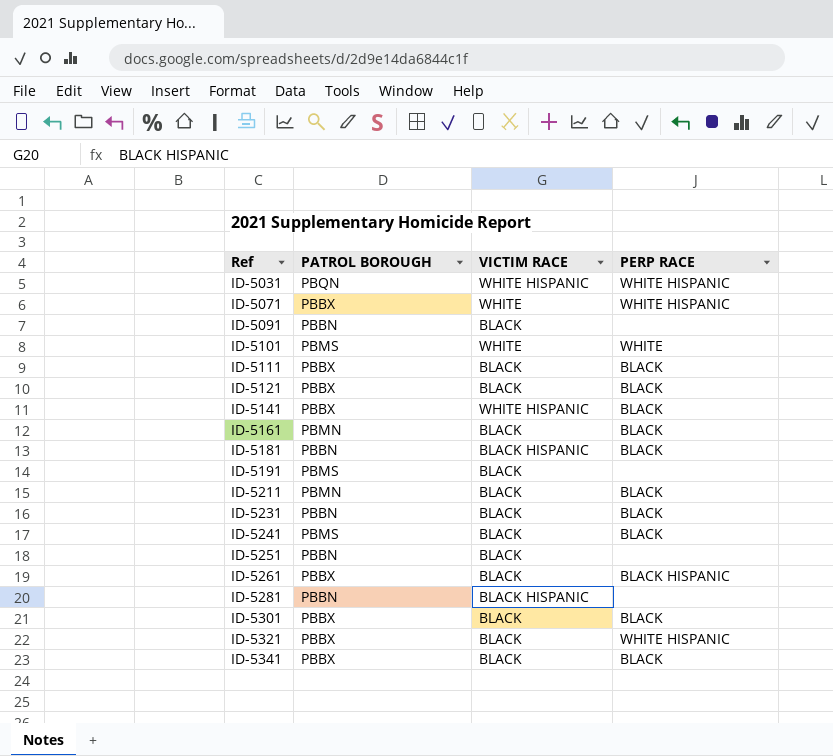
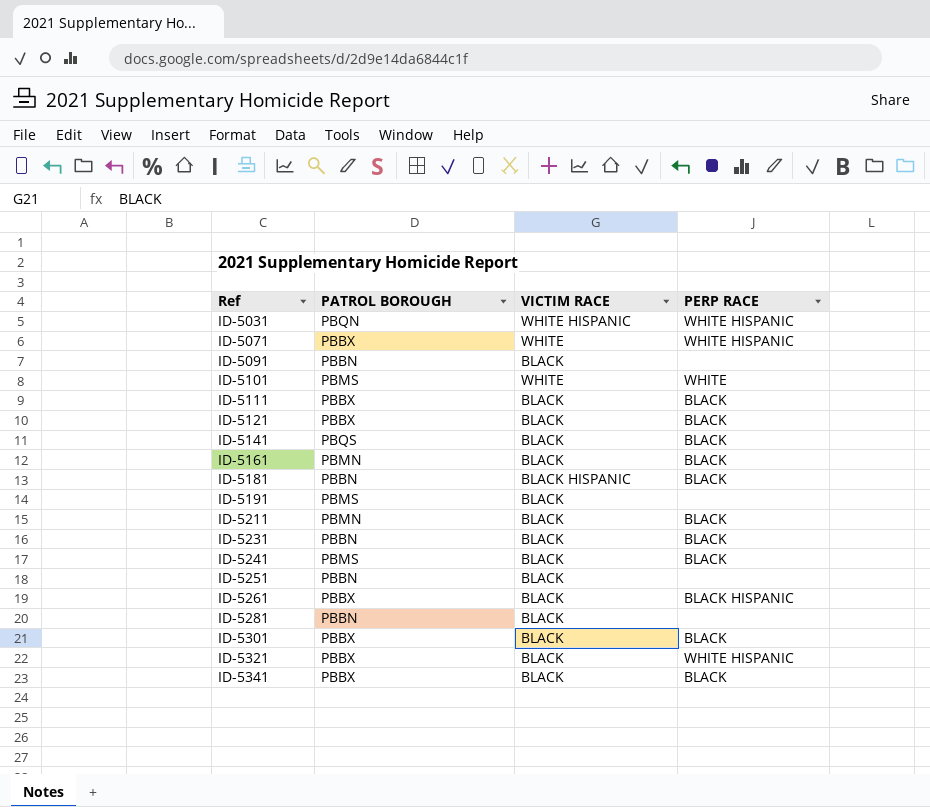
ID-5141 | PATROL BOROUGH: PBBX -> PBQS
ID-5141 | VICTIM RACE: WHITE HISPANIC -> BLACK
ID-5281 | VICTIM RACE: BLACK HISPANIC -> BLACK

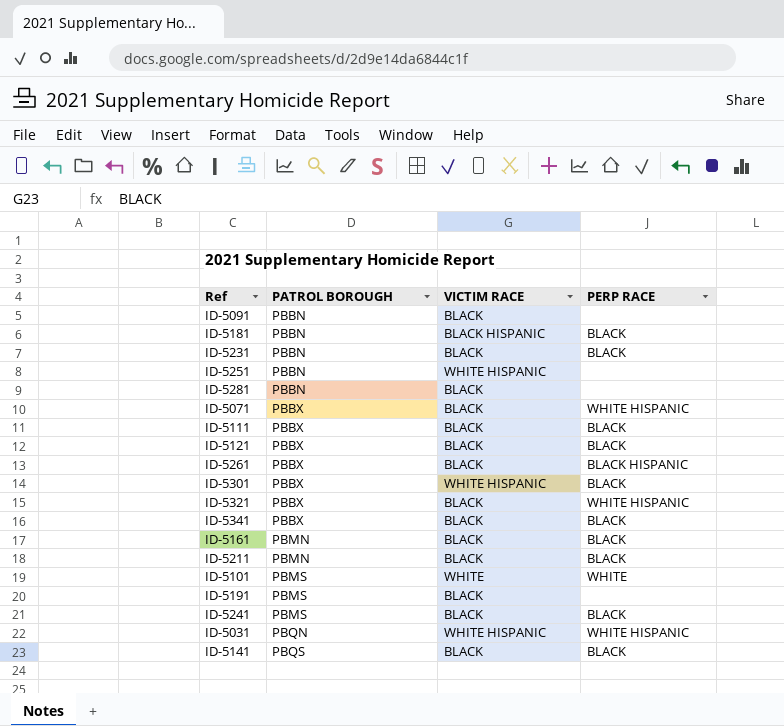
row order: Ref ascending -> PATROL BOROUGH ascending
ID-5251 | VICTIM RACE: BLACK -> WHITE HISPANIC
ID-5071 | VICTIM RACE: WHITE -> BLACK
ID-5301 | VICTIM RACE: BLACK -> WHITE HISPANIC

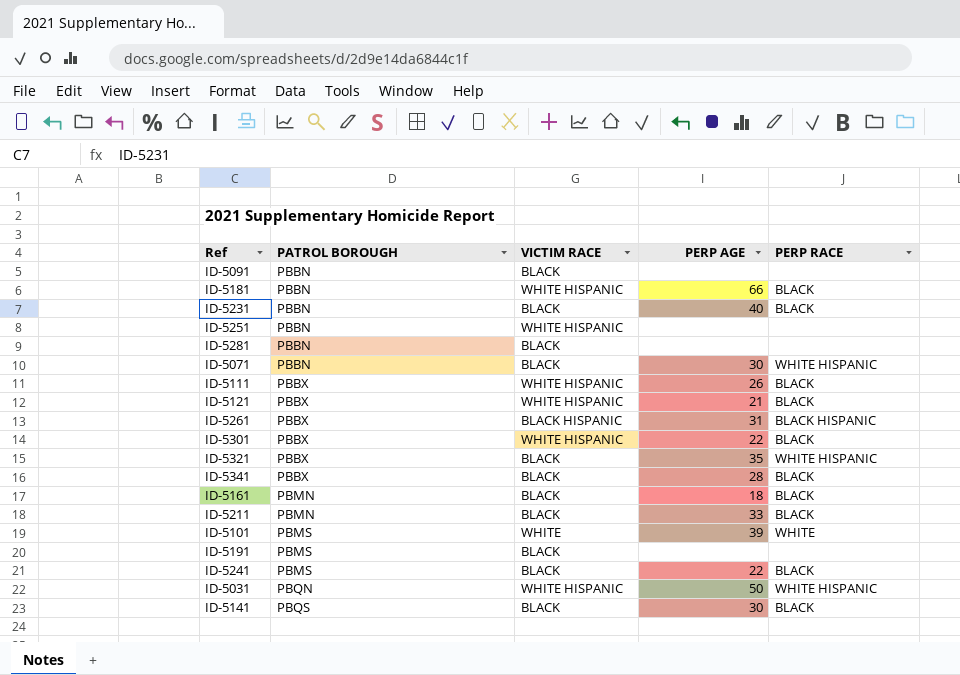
column PERP AGE | position: none -> 4
ID-5181 | VICTIM RACE: BLACK HISPANIC -> WHITE HISPANIC
ID-5071 | PATROL BOROUGH: PBBX -> PBBN
ID-5111 | VICTIM RACE: BLACK -> WHITE HISPANIC
ID-5121 | VICTIM RACE: BLACK -> WHITE HISPANIC
ID-5261 | VICTIM RACE: BLACK -> BLACK HISPANIC

